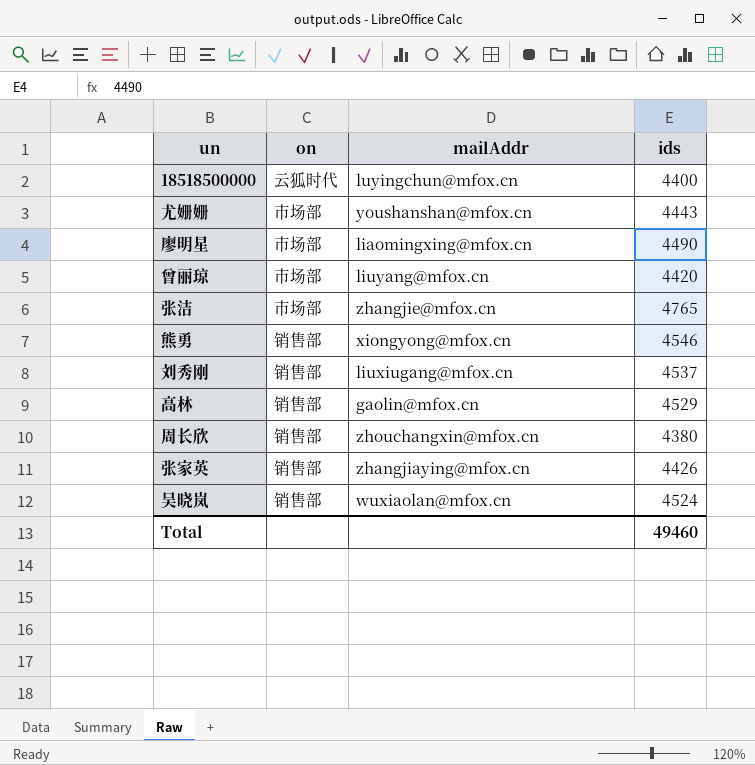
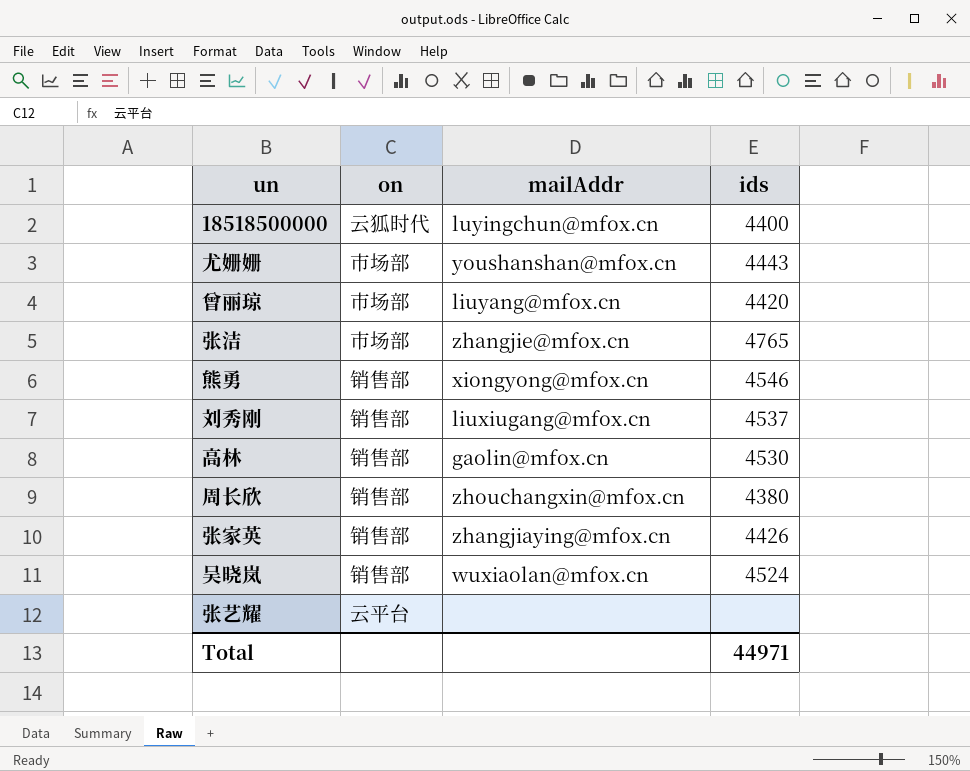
row 廖明星: 市场部 | liaomingxing@mfox.cn | 4490 -> none
高林 | ids: 4529 -> 4530
row 张艺耀: none -> 云平台 | none | none
Total | ids: 49460 -> 44971

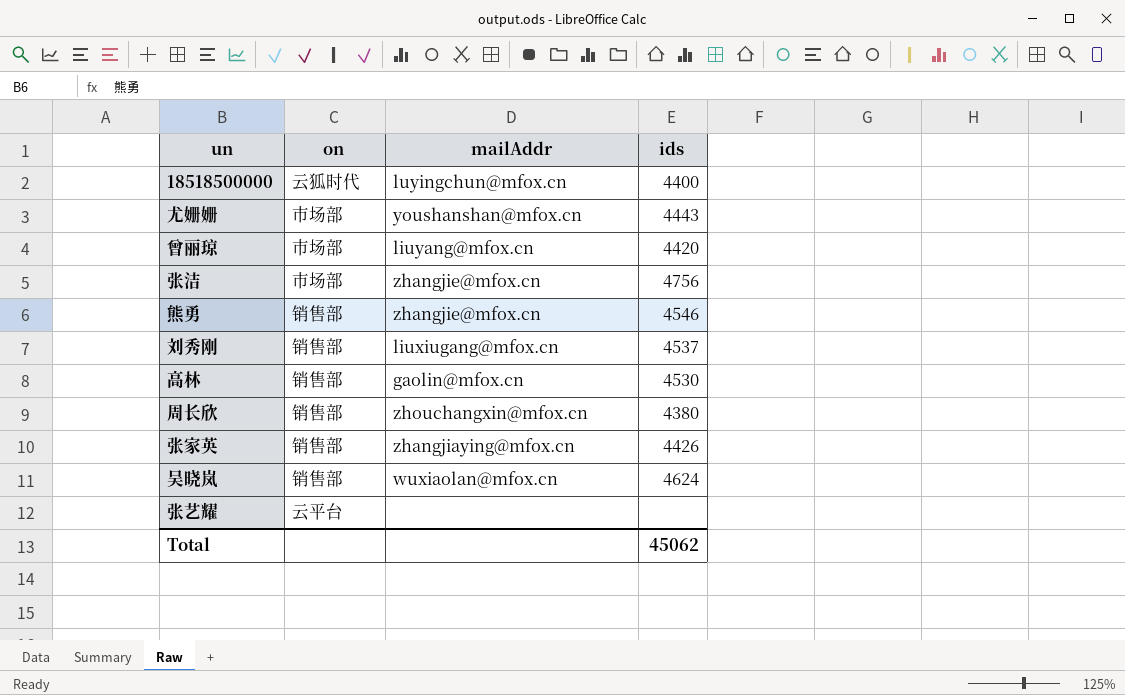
张洁 | ids: 4765 -> 4756
熊勇 | mailAddr: xiongyong@mfox.cn -> zhangjie@mfox.cn
吴晓岚 | ids: 4524 -> 4624
Total | ids: 44971 -> 45062

